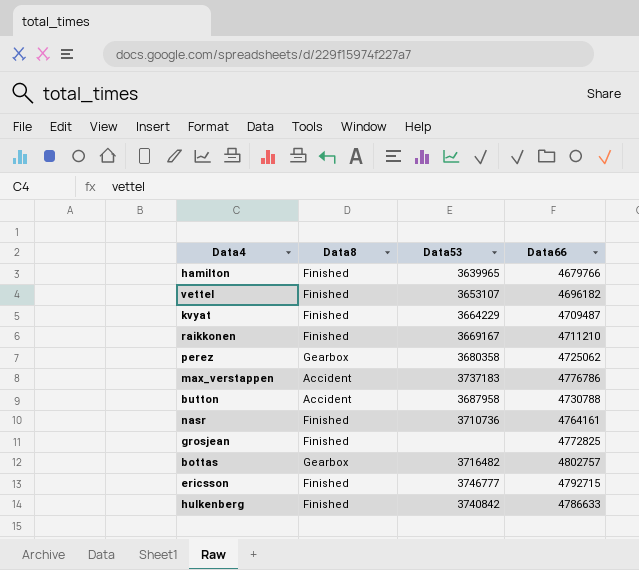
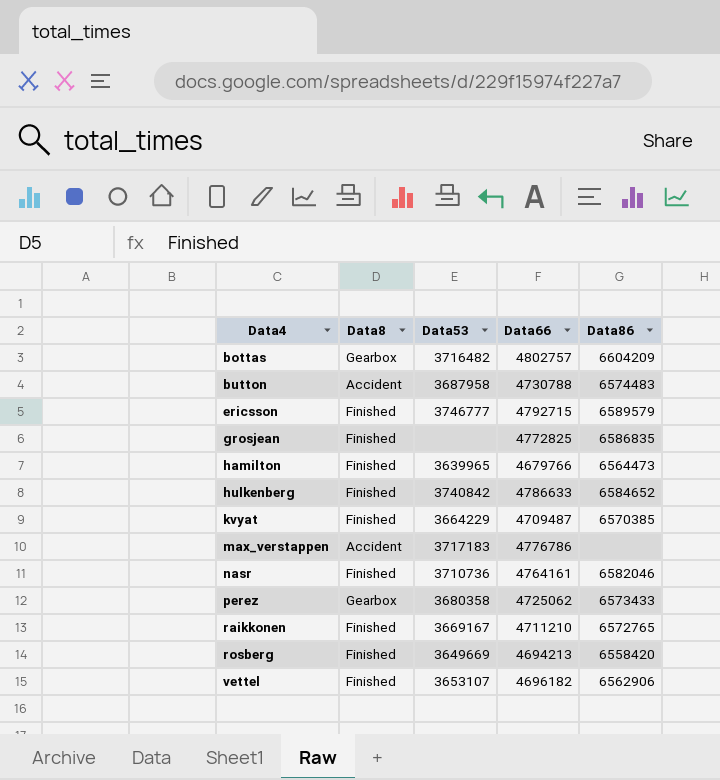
row order: none -> Data4 ascending
column Data86 | position: none -> 5
max_verstappen | Data53: 3737183 -> 3717183
row rosberg: none -> Finished | 3649669 | 4694213 | 6558420

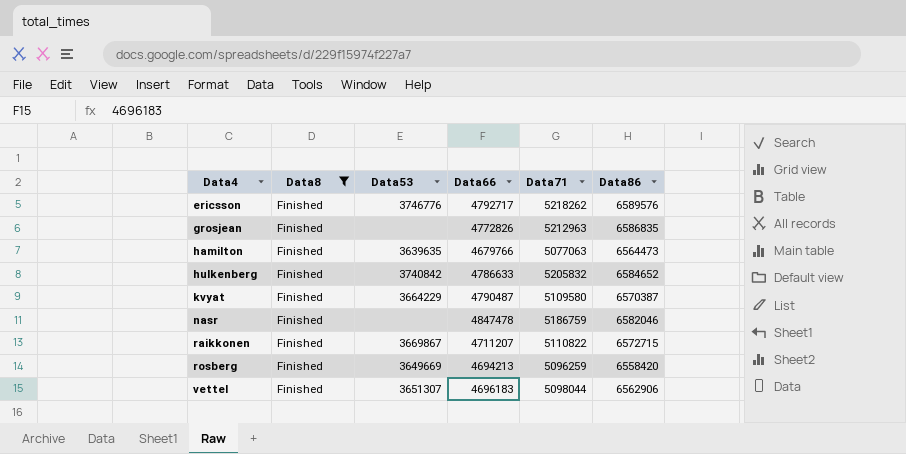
filter: none -> Data8 = Finished
column Data71 | position: none -> 5
ericsson | Data53: 3746777 -> 3746776
ericsson | Data66: 4792715 -> 4792717
ericsson | Data86: 6589579 -> 6589576
grosjean | Data66: 4772825 -> 4772826
hamilton | Data53: 3639965 -> 3639635
kvyat | Data66: 4709487 -> 4790487
kvyat | Data86: 6570385 -> 6570387
nasr | Data53: 3710736 -> none
nasr | Data66: 4764161 -> 4847478
raikkonen | Data53: 3669167 -> 3669867
raikkonen | Data66: 4711210 -> 4711207
raikkonen | Data86: 6572765 -> 6572715
vettel | Data53: 3653107 -> 3651307
vettel | Data66: 4696182 -> 4696183

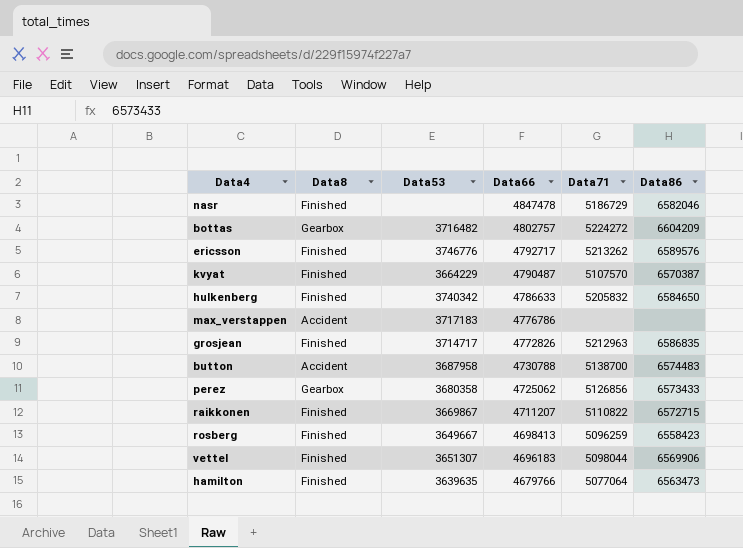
filter: Data8 = Finished -> none
row order: Data4 ascending -> Data66 descending
nasr | Data71: 5186759 -> 5186729
ericsson | Data71: 5218262 -> 5213262
kvyat | Data71: 5109580 -> 5107570
hulkenberg | Data53: 3740842 -> 3740342
hulkenberg | Data86: 6584652 -> 6584650
grosjean | Data53: none -> 3714717
rosberg | Data53: 3649669 -> 3649667
rosberg | Data66: 4694213 -> 4698413
rosberg | Data86: 6558420 -> 6558423
vettel | Data86: 6562906 -> 6569906
hamilton | Data71: 5077063 -> 5077064
hamilton | Data86: 6564473 -> 6563473

